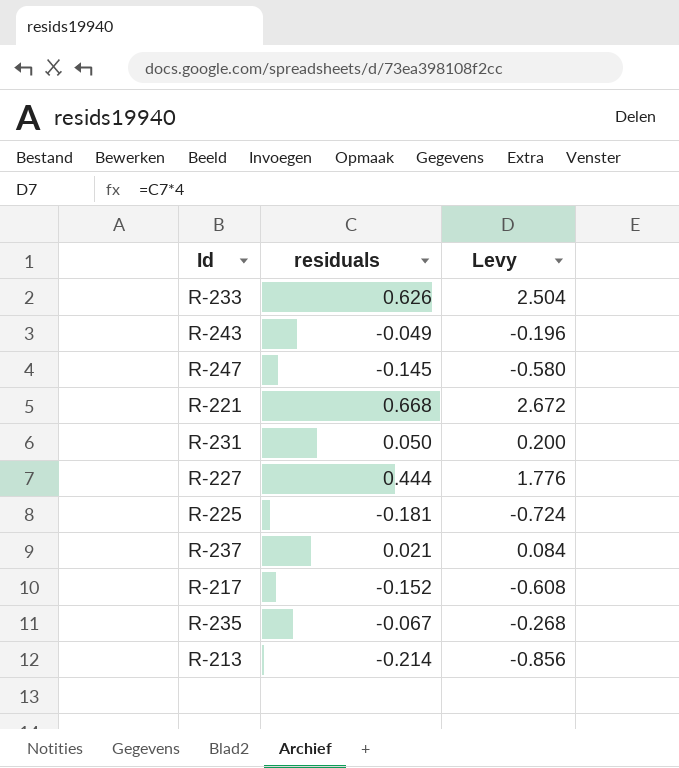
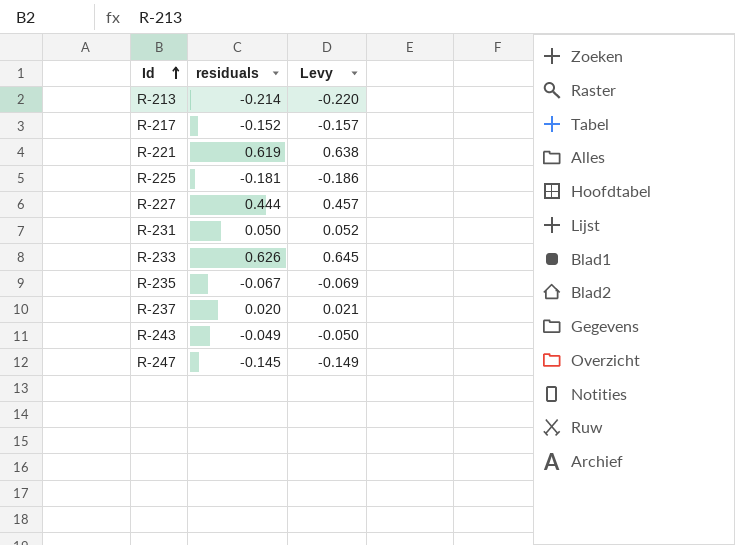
row order: none -> Id ascending
column Levy | formula: [residuals] * 4 -> [residuals] * 1.03
R-221 | residuals: 0.668 -> 0.619
R-237 | residuals: 0.021 -> 0.020

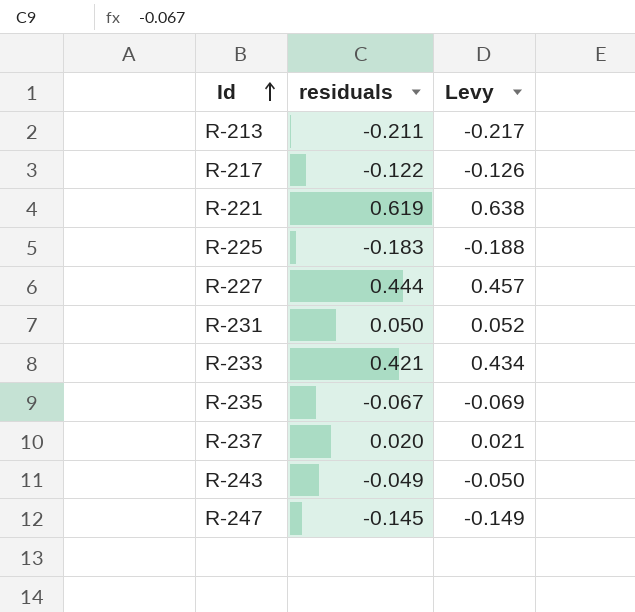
R-213 | residuals: -0.214 -> -0.211
R-213 | Levy: -0.220 -> -0.217
R-217 | residuals: -0.152 -> -0.122
R-217 | Levy: -0.157 -> -0.126
R-225 | residuals: -0.181 -> -0.183
R-225 | Levy: -0.186 -> -0.188
R-233 | residuals: 0.626 -> 0.421
R-233 | Levy: 0.645 -> 0.434

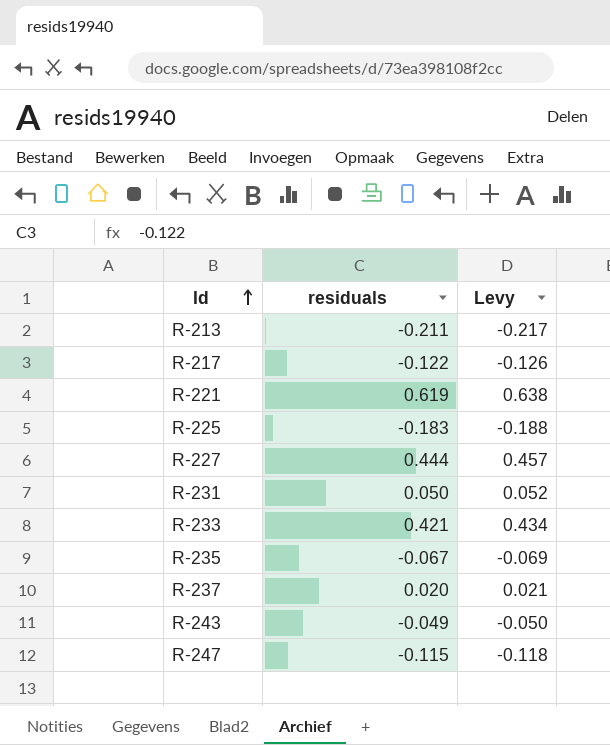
R-247 | residuals: -0.145 -> -0.115
R-247 | Levy: -0.149 -> -0.118

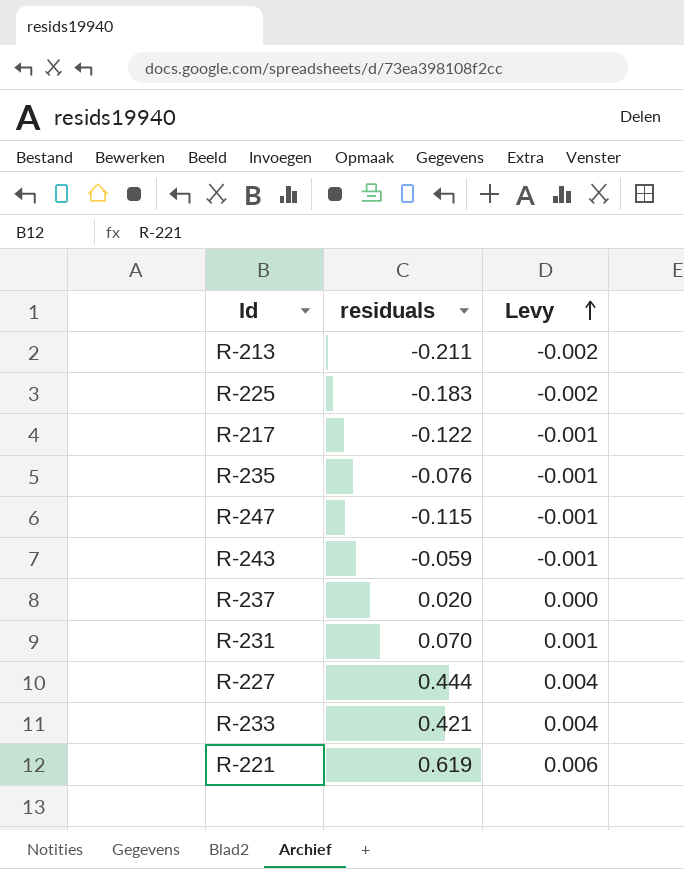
row order: Id ascending -> Levy ascending
column Levy | formula: [residuals] * 1.03 -> [residuals] * 0.01
R-235 | residuals: -0.067 -> -0.076
R-243 | residuals: -0.049 -> -0.059
R-231 | residuals: 0.050 -> 0.070

